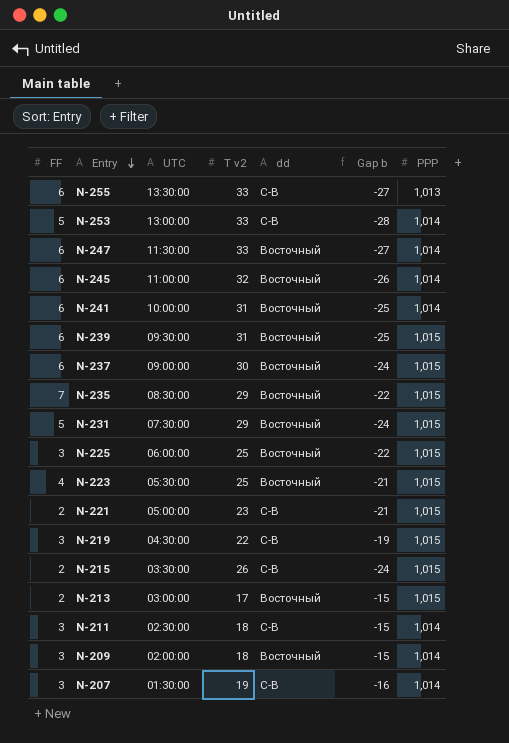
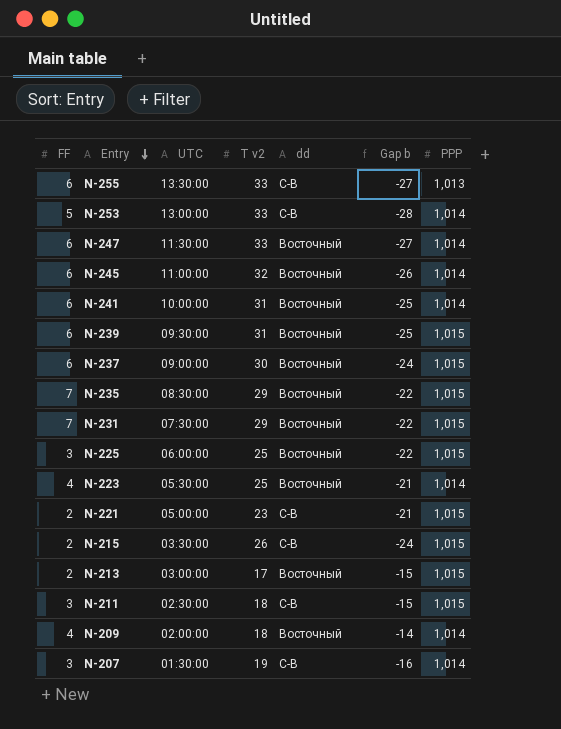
row N-219: 3 | 04:30:00 | 22 | С-В | -19 | 1,015 -> none
N-231 | FF: 5 -> 7
N-231 | Gap b: -24 -> -22
N-223 | PPP: 1,015 -> 1,014
N-211 | PPP: 1,014 -> 1,015
N-209 | FF: 3 -> 4
N-209 | Gap b: -15 -> -14

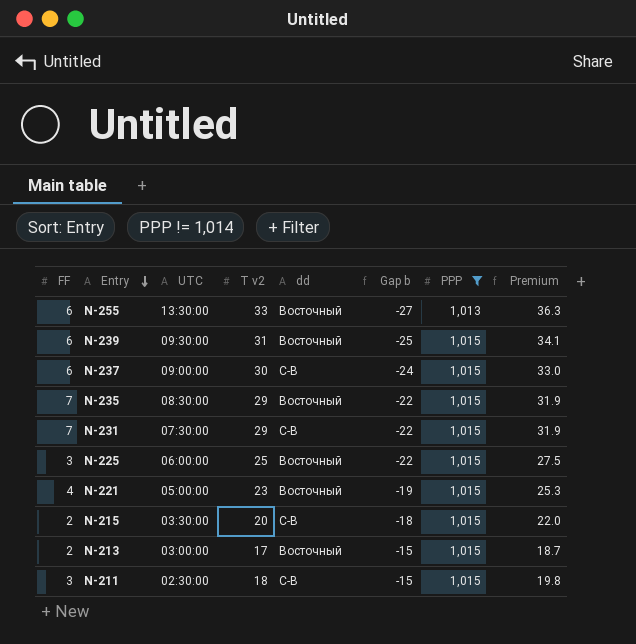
filter: none -> PPP != 1,014
column Premium | formula: none -> [T v2] * 1.1
N-255 | dd: С-В -> Восточный
N-237 | dd: Восточный -> С-В
N-231 | dd: Восточный -> С-В
N-221 | FF: 2 -> 4
N-221 | dd: С-В -> Восточный
N-221 | Gap b: -21 -> -19
N-215 | T v2: 26 -> 20
N-215 | Gap b: -24 -> -18

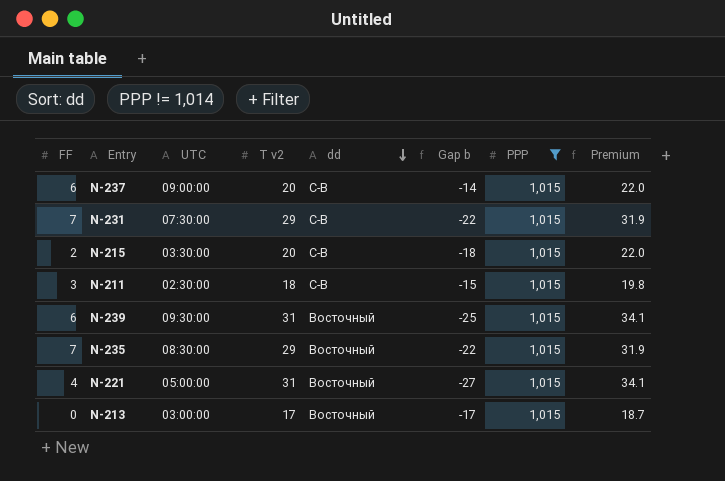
row order: Entry descending -> dd descending
row N-255: 6 | 13:30:00 | 33 | Восточный | -27 | 1,013 | 36.3 -> none
row N-225: 3 | 06:00:00 | 25 | Восточный | -22 | 1,015 | 27.5 -> none
N-237 | T v2: 30 -> 20
N-237 | Gap b: -24 -> -14
N-237 | Premium: 33.0 -> 22.0
N-221 | T v2: 23 -> 31
N-221 | Gap b: -19 -> -27
N-221 | Premium: 25.3 -> 34.1
N-213 | FF: 2 -> 0
N-213 | Gap b: -15 -> -17

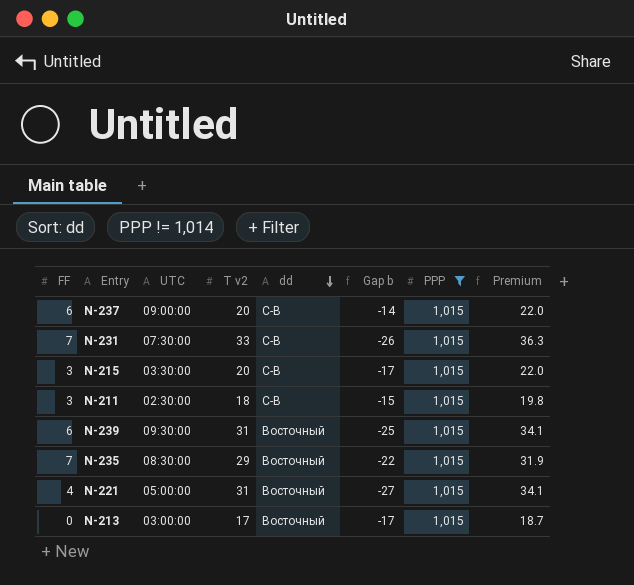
N-231 | T v2: 29 -> 33
N-231 | Gap b: -22 -> -26
N-231 | Premium: 31.9 -> 36.3
N-215 | FF: 2 -> 3
N-215 | Gap b: -18 -> -17

